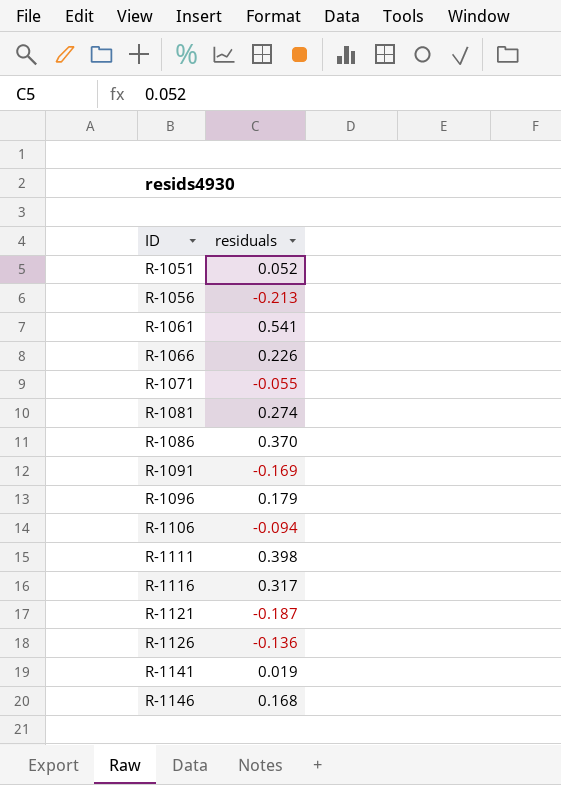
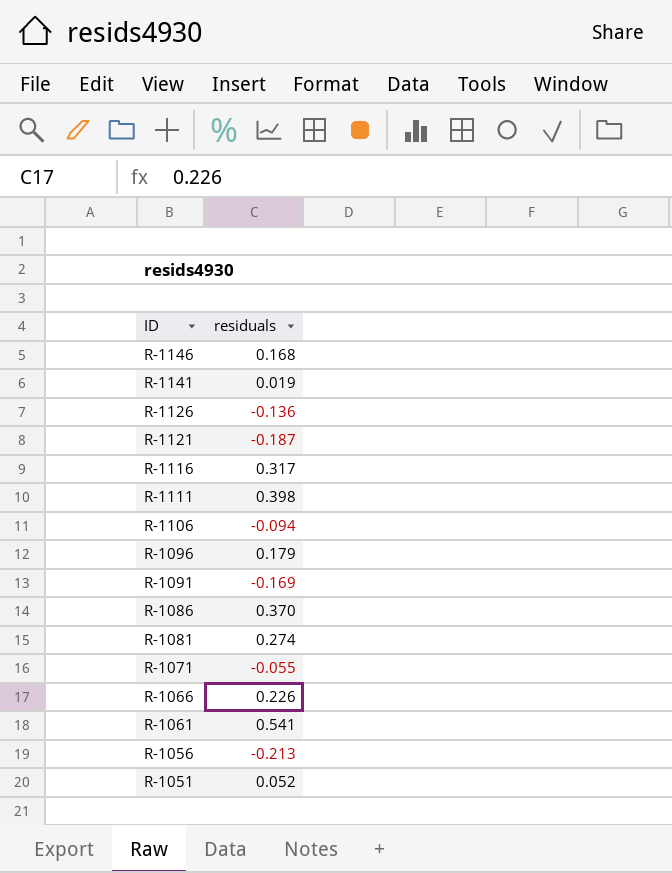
row order: ID ascending -> ID descending

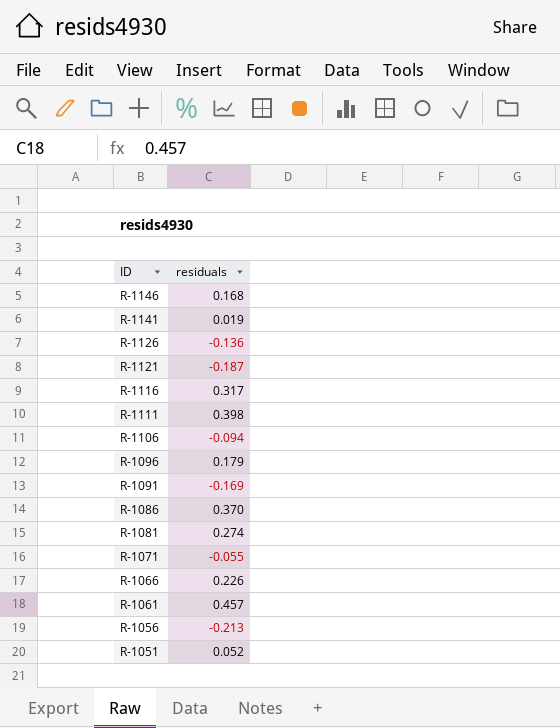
R-1061 | residuals: 0.541 -> 0.457

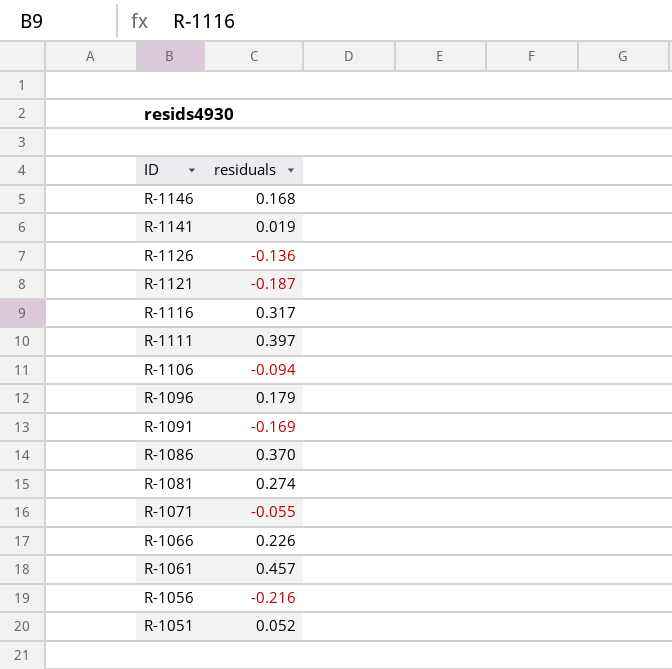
R-1111 | residuals: 0.398 -> 0.397
R-1056 | residuals: -0.213 -> -0.216

